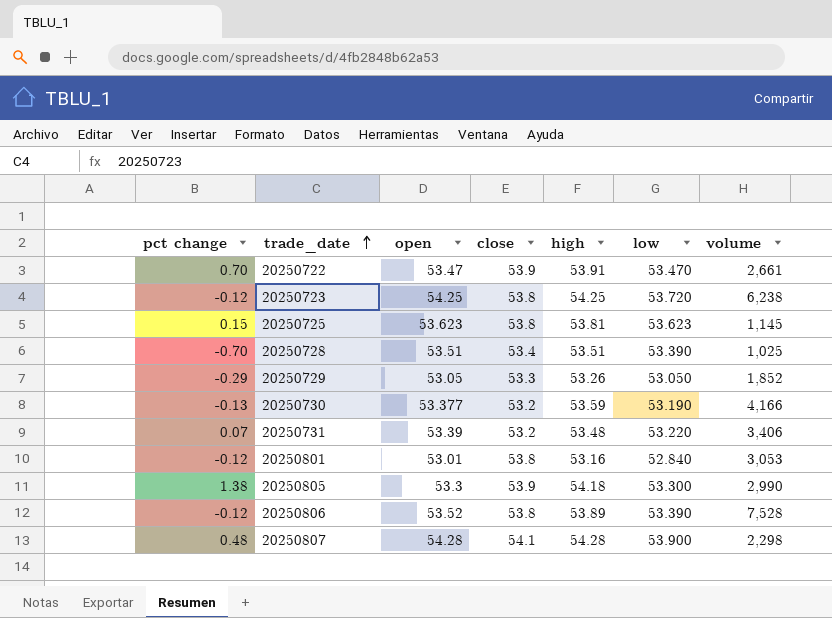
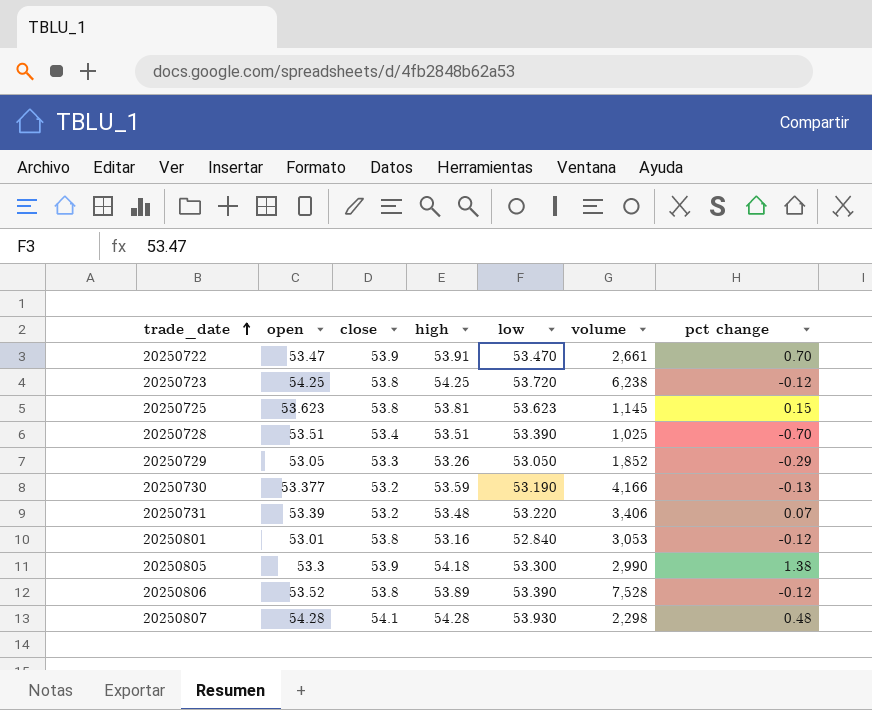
column pct change | position: 1 -> 7
20250807 | low: 53.900 -> 53.930

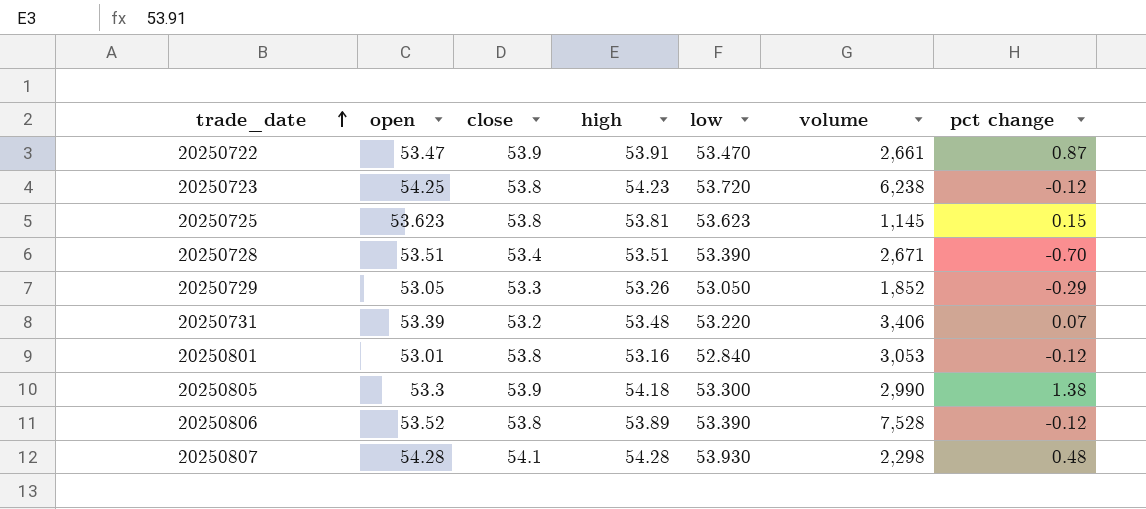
row 20250730: 53.377 | 53.2 | 53.59 | 53.190 | 4,166 | -0.13 -> none
20250722 | pct change: 0.70 -> 0.87
20250723 | high: 54.25 -> 54.23
20250728 | volume: 1,025 -> 2,671

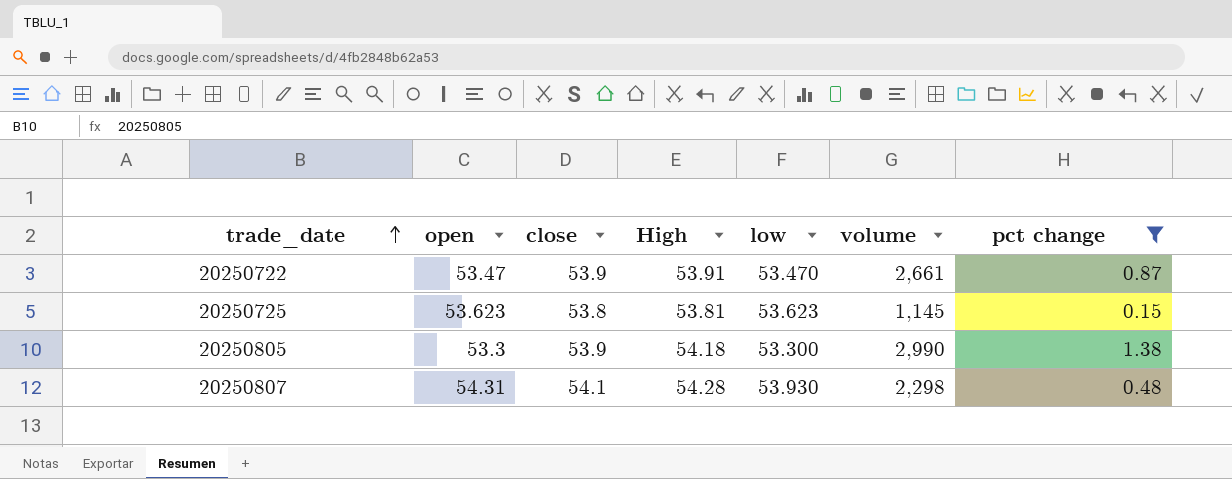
filter: none -> pct change >= 0.15
column name: high -> High
20250807 | open: 54.28 -> 54.31

